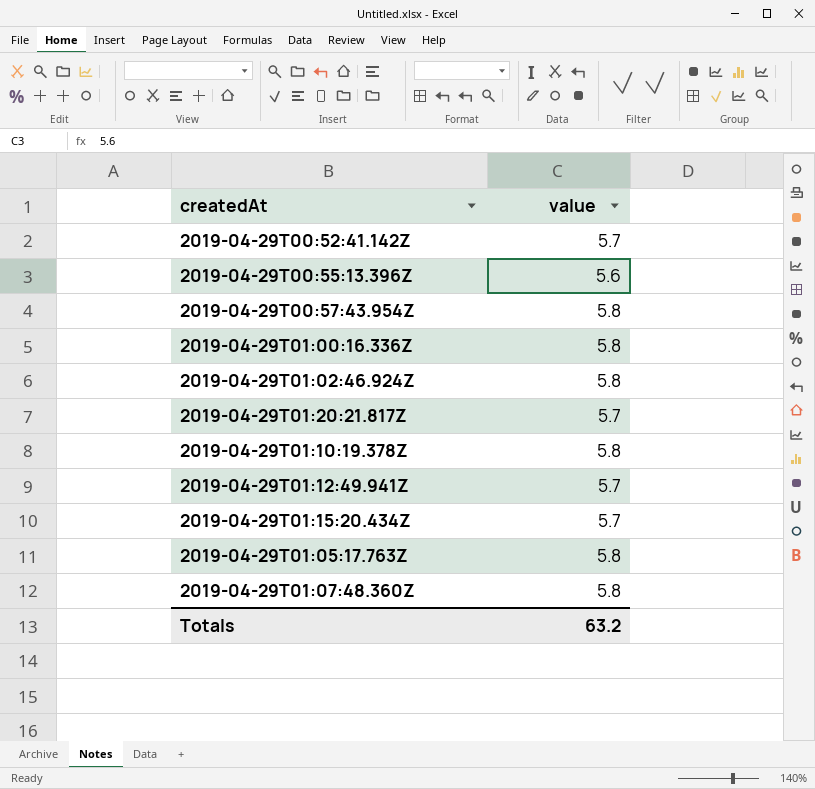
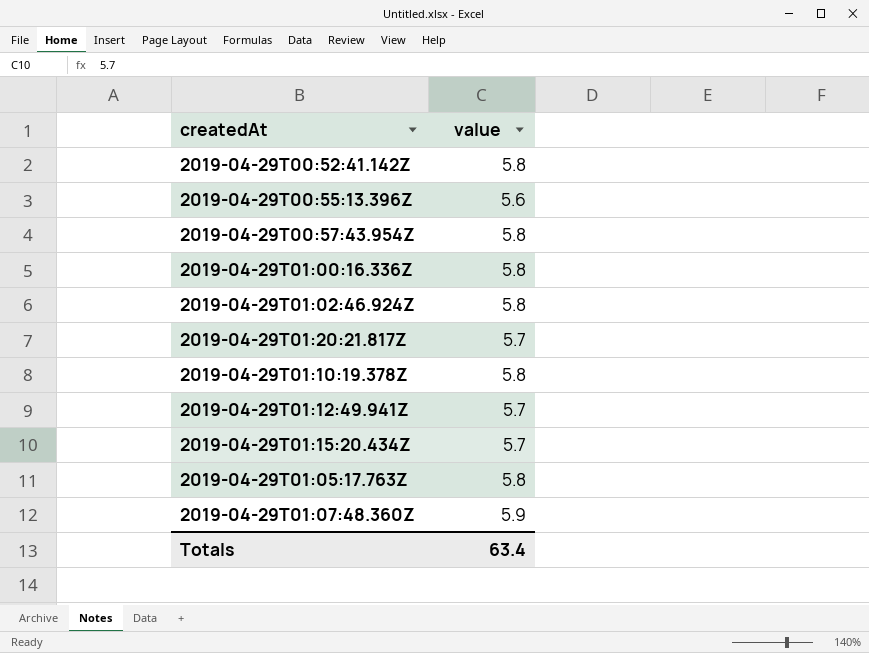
2019-04-29T00:52:41.142Z | value: 5.7 -> 5.8
2019-04-29T01:07:48.360Z | value: 5.8 -> 5.9
Totals | value: 63.2 -> 63.4

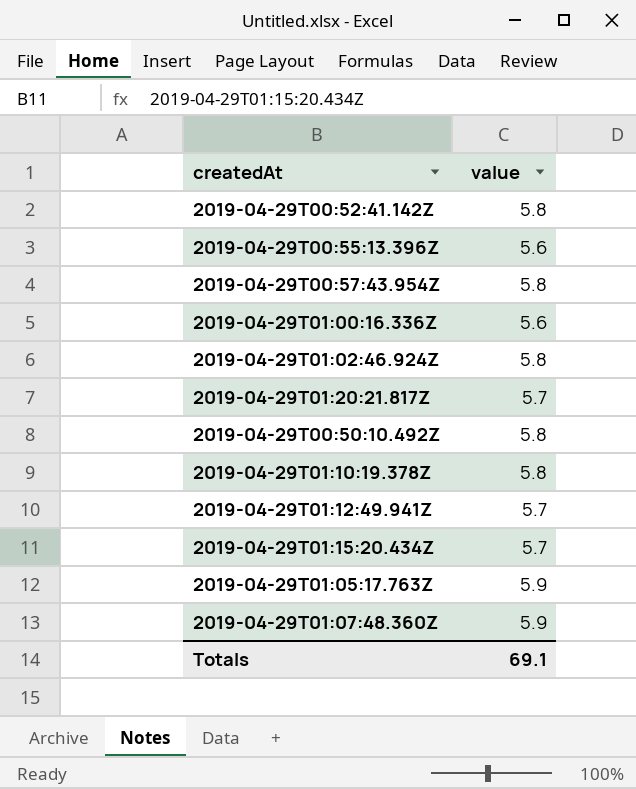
2019-04-29T01:00:16.336Z | value: 5.8 -> 5.6
row 2019-04-29T00:50:10.492Z: none -> 5.8
2019-04-29T01:05:17.763Z | value: 5.8 -> 5.9
Totals | value: 63.4 -> 69.1

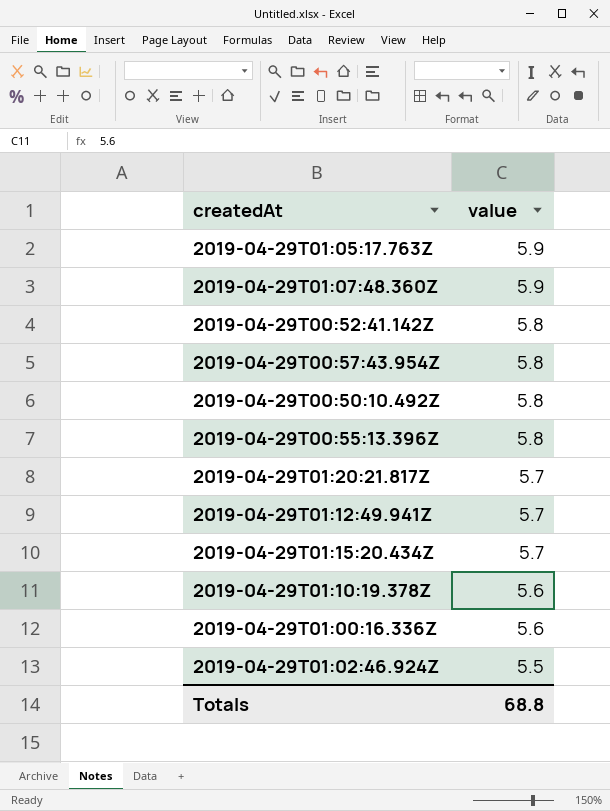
row order: none -> value descending
2019-04-29T00:55:13.396Z | value: 5.6 -> 5.8
2019-04-29T01:10:19.378Z | value: 5.8 -> 5.6
2019-04-29T01:02:46.924Z | value: 5.8 -> 5.5
Totals | value: 69.1 -> 68.8

